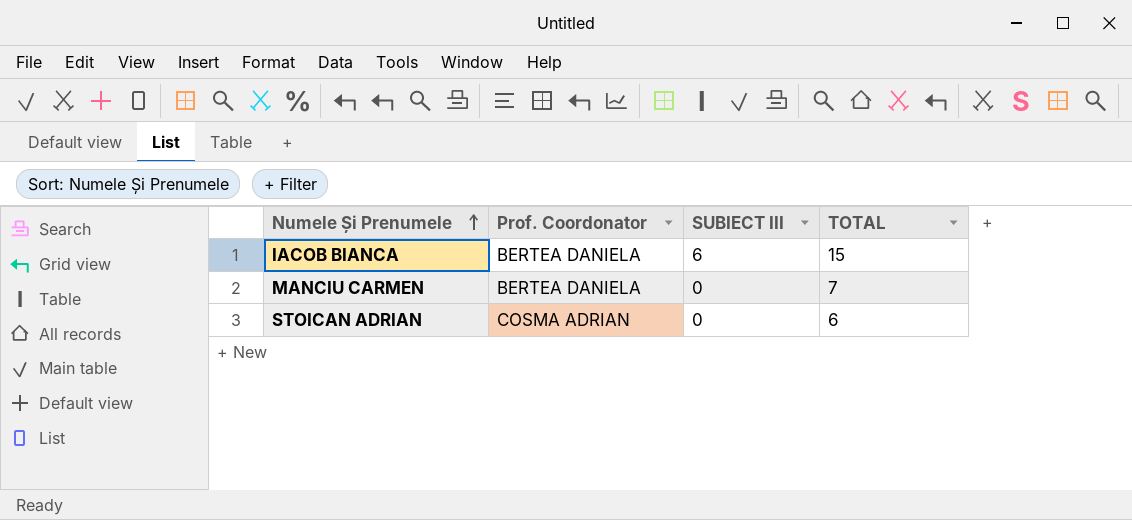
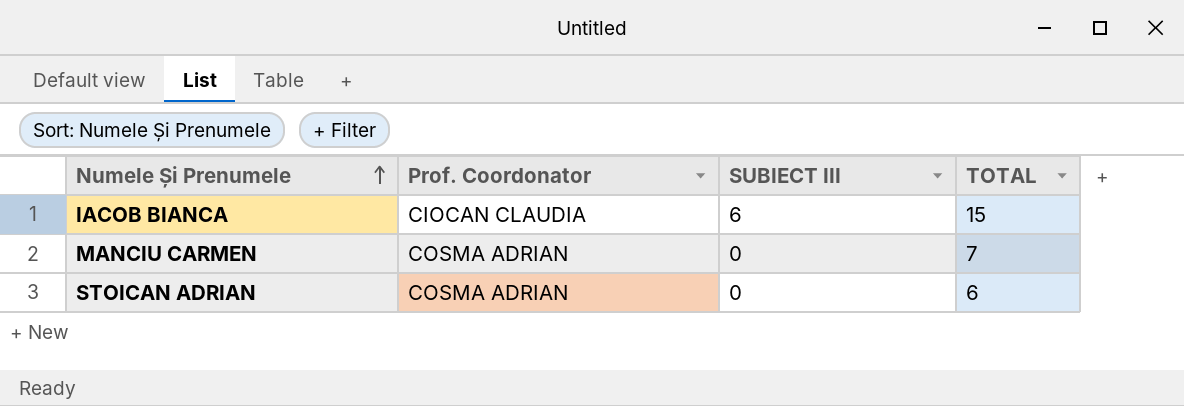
IACOB BIANCA | Prof. Coordonator: BERTEA DANIELA -> CIOCAN CLAUDIA
MANCIU CARMEN | Prof. Coordonator: BERTEA DANIELA -> COSMA ADRIAN

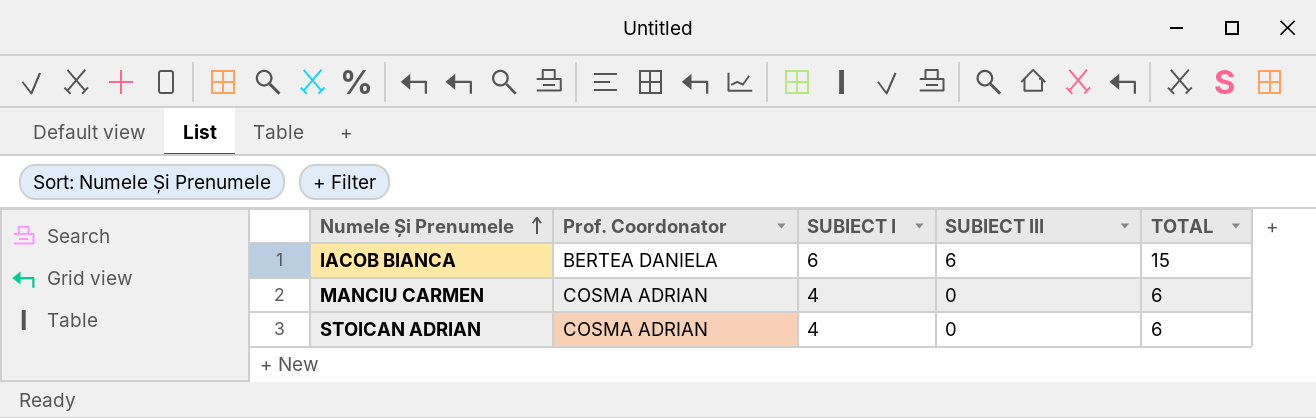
column SUBIECT I | position: none -> 3
IACOB BIANCA | Prof. Coordonator: CIOCAN CLAUDIA -> BERTEA DANIELA
MANCIU CARMEN | TOTAL: 7 -> 6

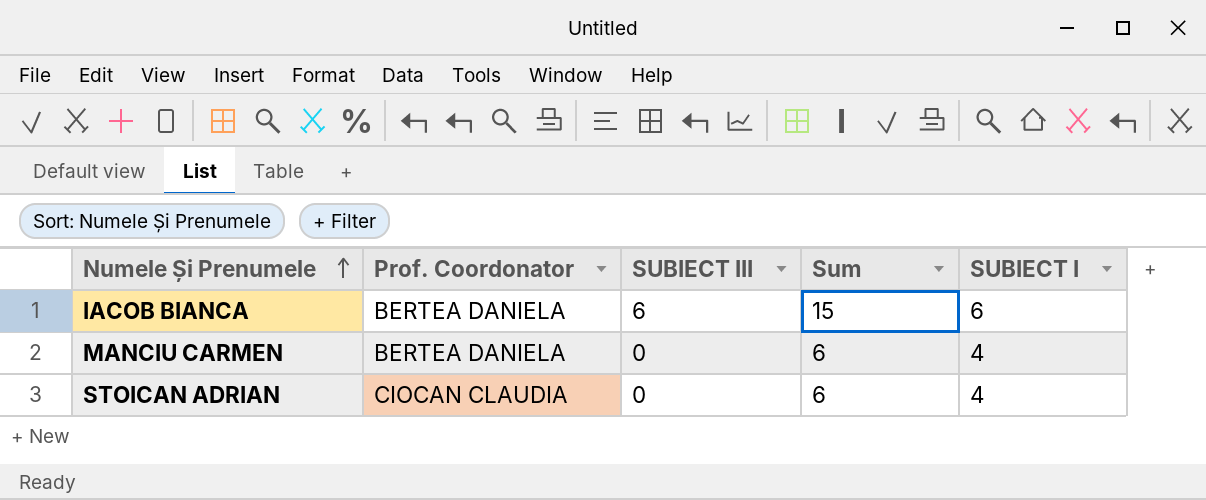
column name: TOTAL -> Sum
column SUBIECT I | position: 3 -> 5
MANCIU CARMEN | Prof. Coordonator: COSMA ADRIAN -> BERTEA DANIELA
STOICAN ADRIAN | Prof. Coordonator: COSMA ADRIAN -> CIOCAN CLAUDIA

